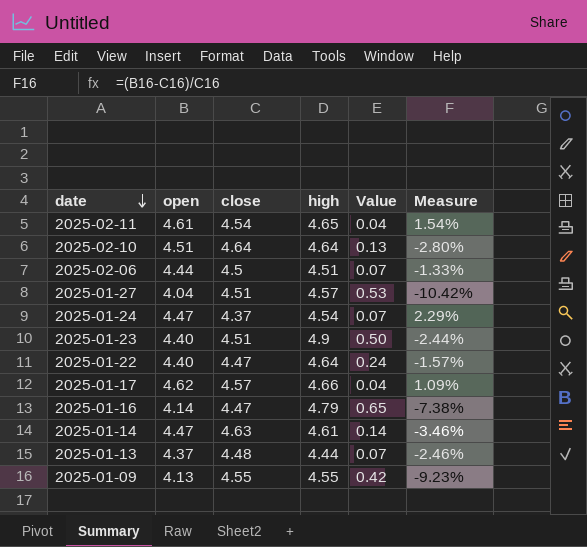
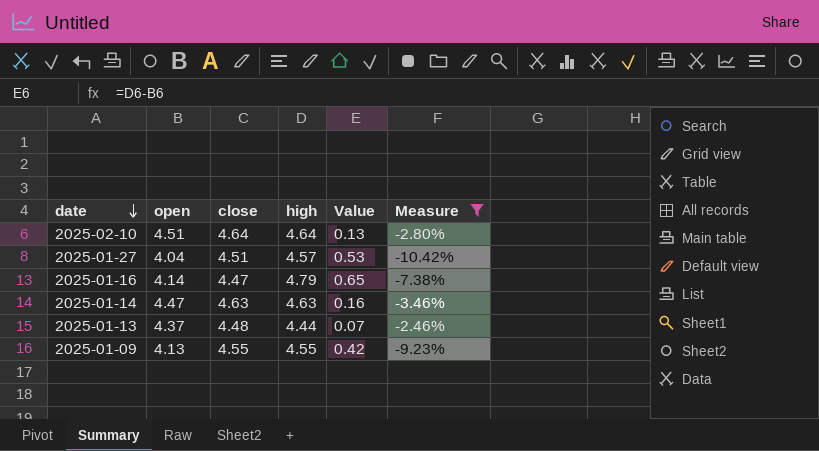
filter: none -> Measure <= -2.46%
2025-01-14 | high: 4.61 -> 4.63
2025-01-14 | Value: 0.14 -> 0.16

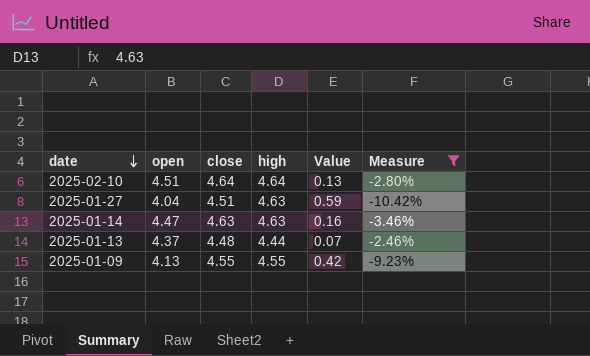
row 2025-01-16: 4.14 | 4.47 | 4.79 | 0.65 | -7.38% -> none
2025-01-27 | high: 4.57 -> 4.63
2025-01-27 | Value: 0.53 -> 0.59

